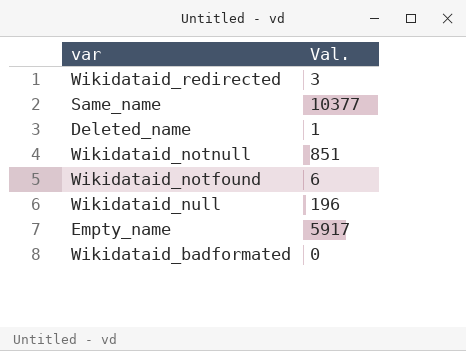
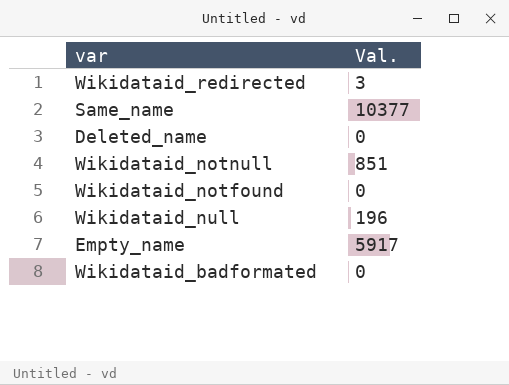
Deleted_name | Val.: 1 -> 0
Wikidataid_notfound | Val.: 6 -> 0

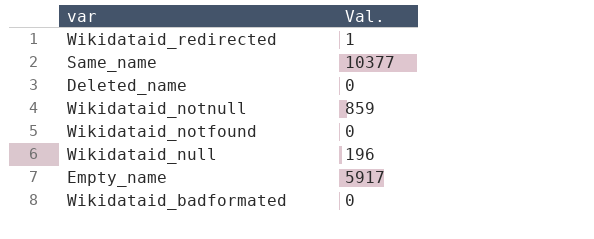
Wikidataid_redirected | Val.: 3 -> 1
Wikidataid_notnull | Val.: 851 -> 859

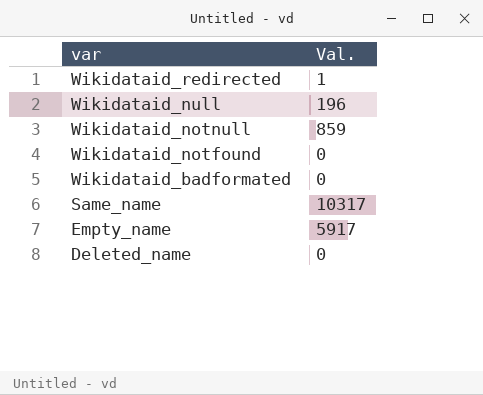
row order: none -> var descending
Same_name | Val.: 10377 -> 10317

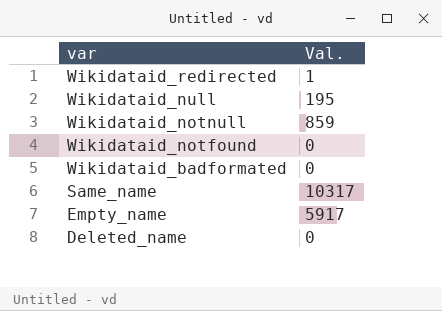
Wikidataid_null | Val.: 196 -> 195

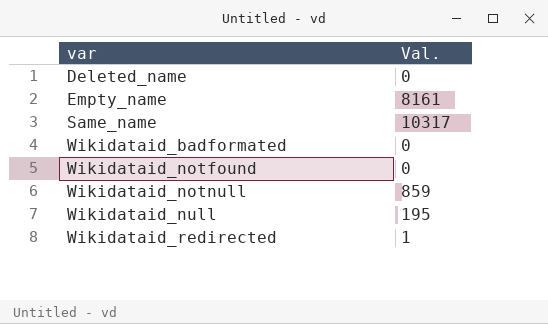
row order: var descending -> var ascending
Empty_name | Val.: 5917 -> 8161

